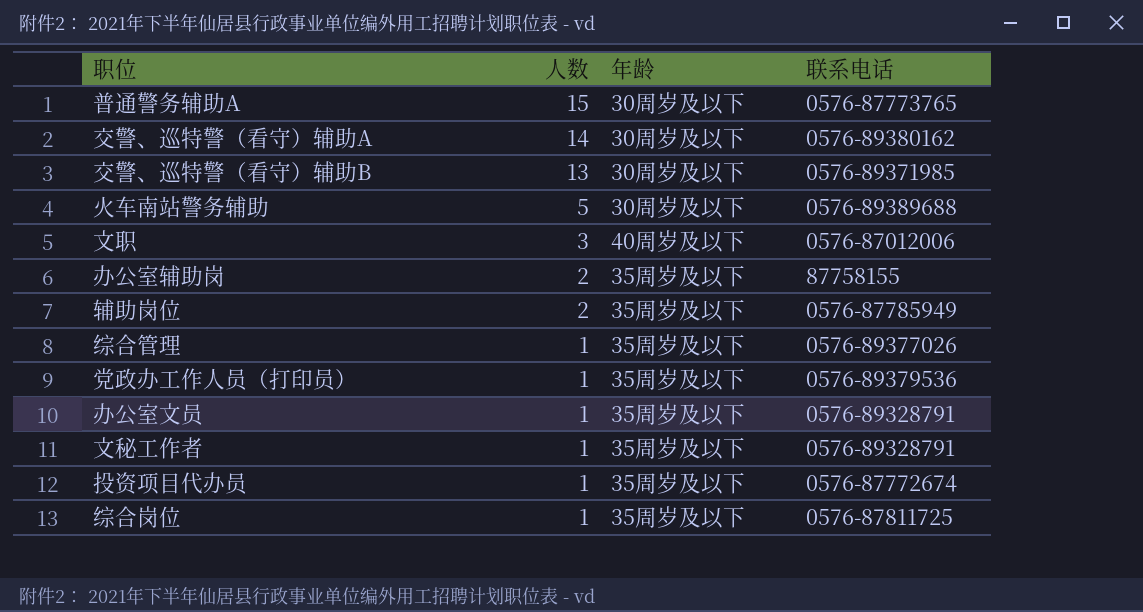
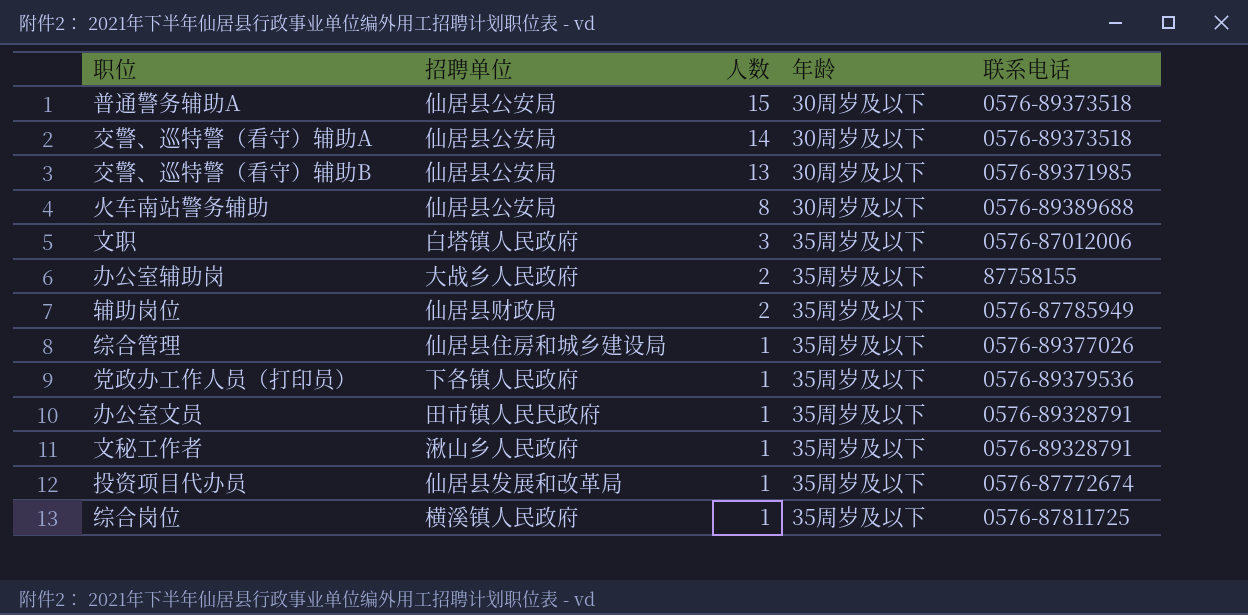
column 招聘单位 | position: none -> 2
普通警务辅助A | 联系电话: 0576-87773765 -> 0576-89373518
交警、巡特警（看守）辅助A | 联系电话: 0576-89380162 -> 0576-89373518
火车南站警务辅助 | 人数: 5 -> 8
文职 | 年龄: 40周岁及以下 -> 35周岁及以下

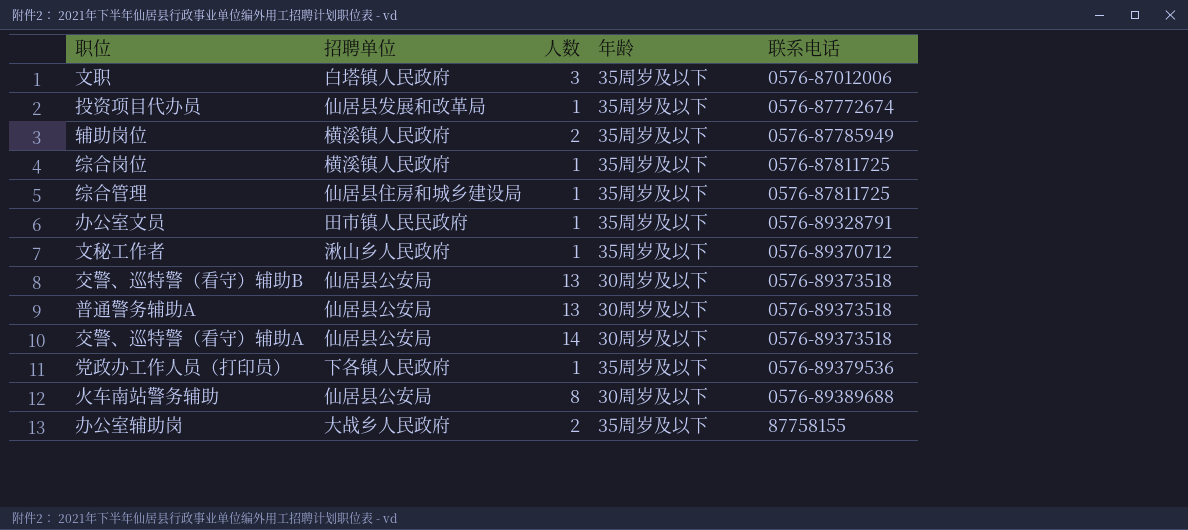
row order: 人数 descending -> 联系电话 ascending
辅助岗位 | 招聘单位: 仙居县财政局 -> 横溪镇人民政府
综合管理 | 联系电话: 0576-89377026 -> 0576-87811725
文秘工作者 | 联系电话: 0576-89328791 -> 0576-89370712
交警、巡特警（看守）辅助B | 联系电话: 0576-89371985 -> 0576-89373518
普通警务辅助A | 人数: 15 -> 13

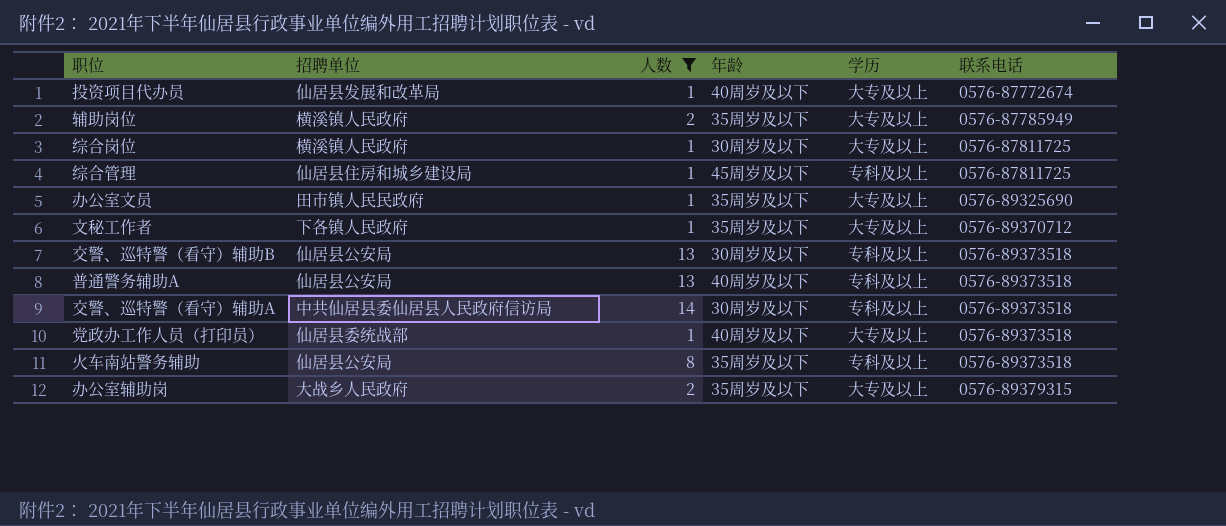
filter: none -> 人数 != 3
column 学历 | position: none -> 5
投资项目代办员 | 年龄: 35周岁及以下 -> 40周岁及以下
综合岗位 | 年龄: 35周岁及以下 -> 30周岁及以下
综合管理 | 年龄: 35周岁及以下 -> 45周岁及以下
办公室文员 | 联系电话: 0576-89328791 -> 0576-89325690
文秘工作者 | 招聘单位: 湫山乡人民政府 -> 下各镇人民政府
普通警务辅助A | 年龄: 30周岁及以下 -> 40周岁及以下
交警、巡特警（看守）辅助A | 招聘单位: 仙居县公安局 -> 中共仙居县委仙居县人民政府信访局
党政办工作人员（打印员） | 招聘单位: 下各镇人民政府 -> 仙居县委统战部
党政办工作人员（打印员） | 年龄: 35周岁及以下 -> 40周岁及以下
党政办工作人员（打印员） | 联系电话: 0576-89379536 -> 0576-89373518
火车南站警务辅助 | 年龄: 30周岁及以下 -> 35周岁及以下
火车南站警务辅助 | 联系电话: 0576-89389688 -> 0576-89373518
办公室辅助岗 | 联系电话: 87758155 -> 0576-89379315

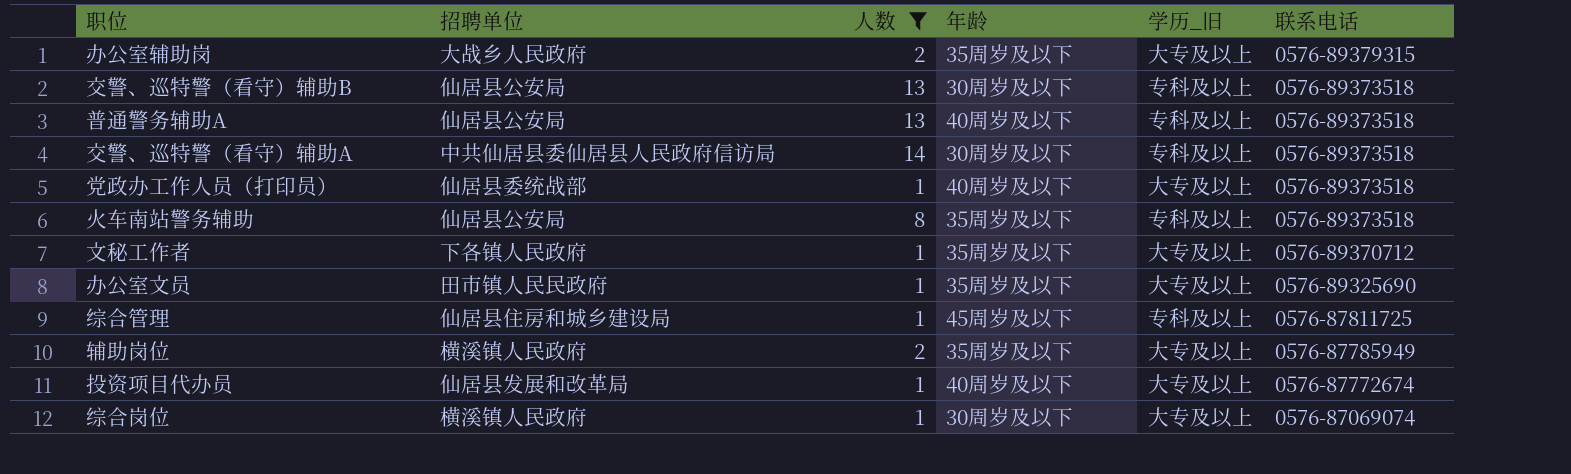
row order: 联系电话 ascending -> 联系电话 descending
column name: 学历 -> 学历_旧
综合岗位 | 联系电话: 0576-87811725 -> 0576-87069074

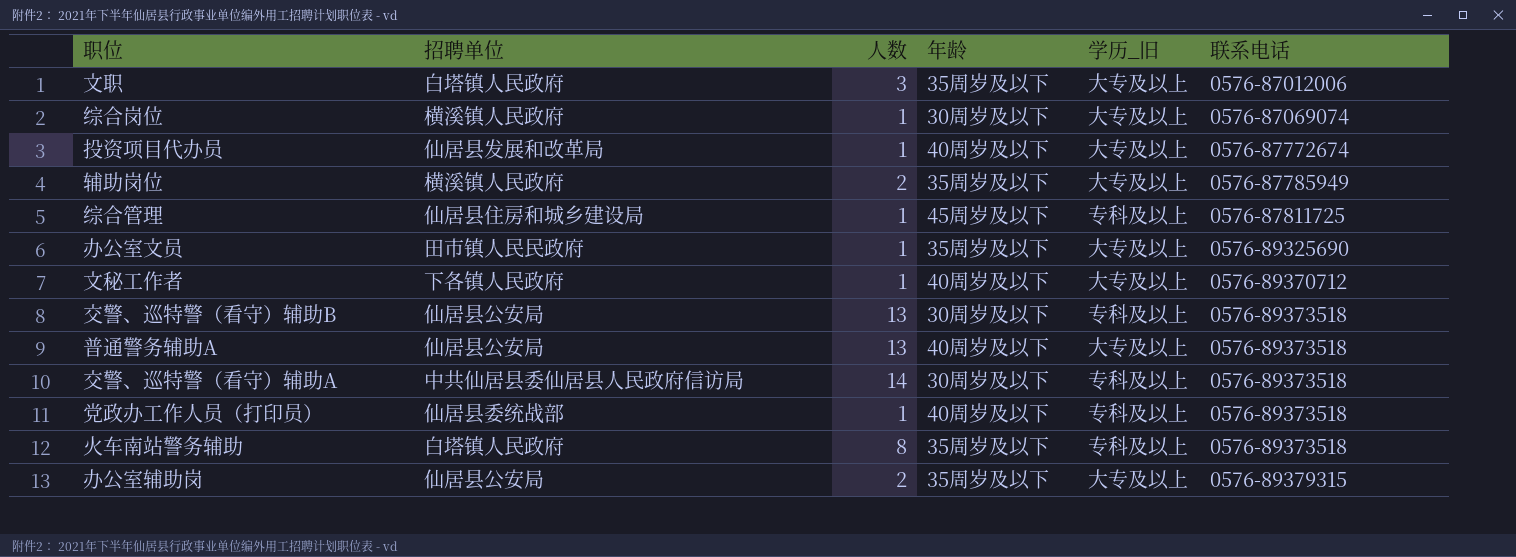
filter: 人数 != 3 -> none
row order: 联系电话 descending -> 联系电话 ascending
文秘工作者 | 年龄: 35周岁及以下 -> 40周岁及以下
普通警务辅助A | 学历_旧: 专科及以上 -> 大专及以上
党政办工作人员（打印员） | 学历_旧: 大专及以上 -> 专科及以上
火车南站警务辅助 | 招聘单位: 仙居县公安局 -> 白塔镇人民政府
办公室辅助岗 | 招聘单位: 大战乡人民政府 -> 仙居县公安局

